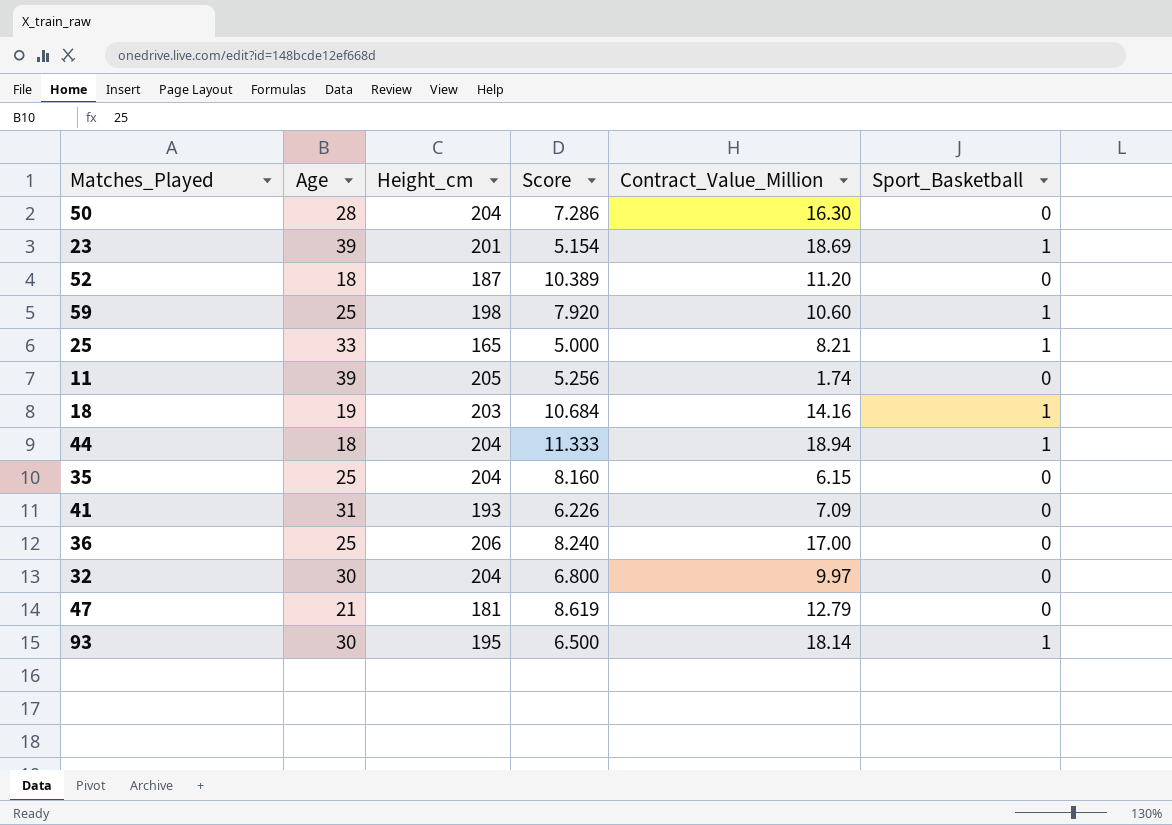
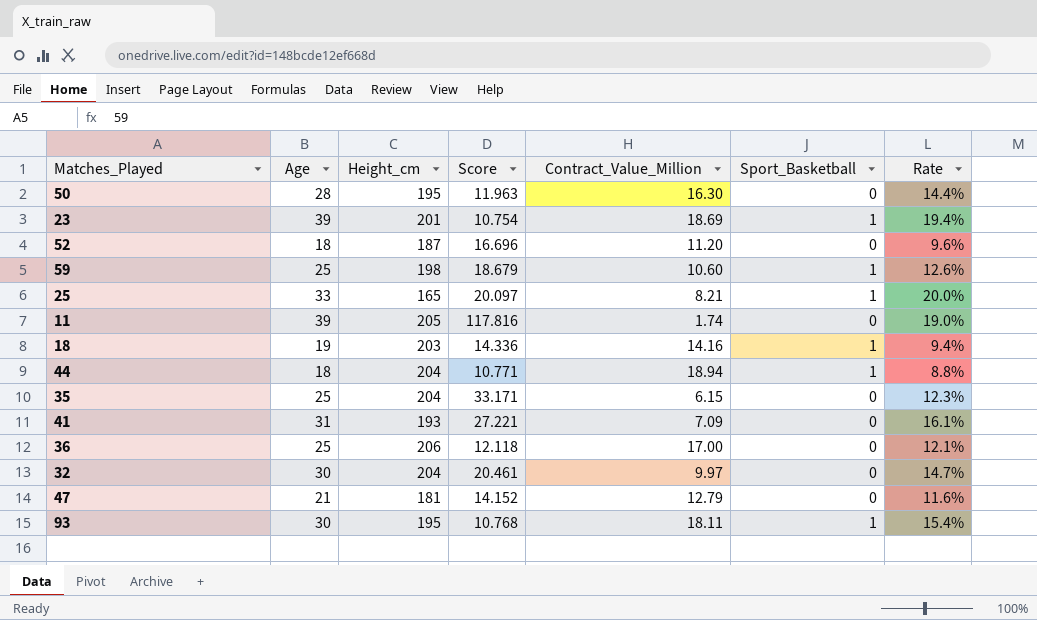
column Score | formula: [Height_cm] / [Age] -> [Height_cm] / [Contract_Value_Million]
column Rate | formula: none -> [Age] / [Height_cm]
50 | Height_cm: 204 -> 195
93 | Contract_Value_Million: 18.14 -> 18.11

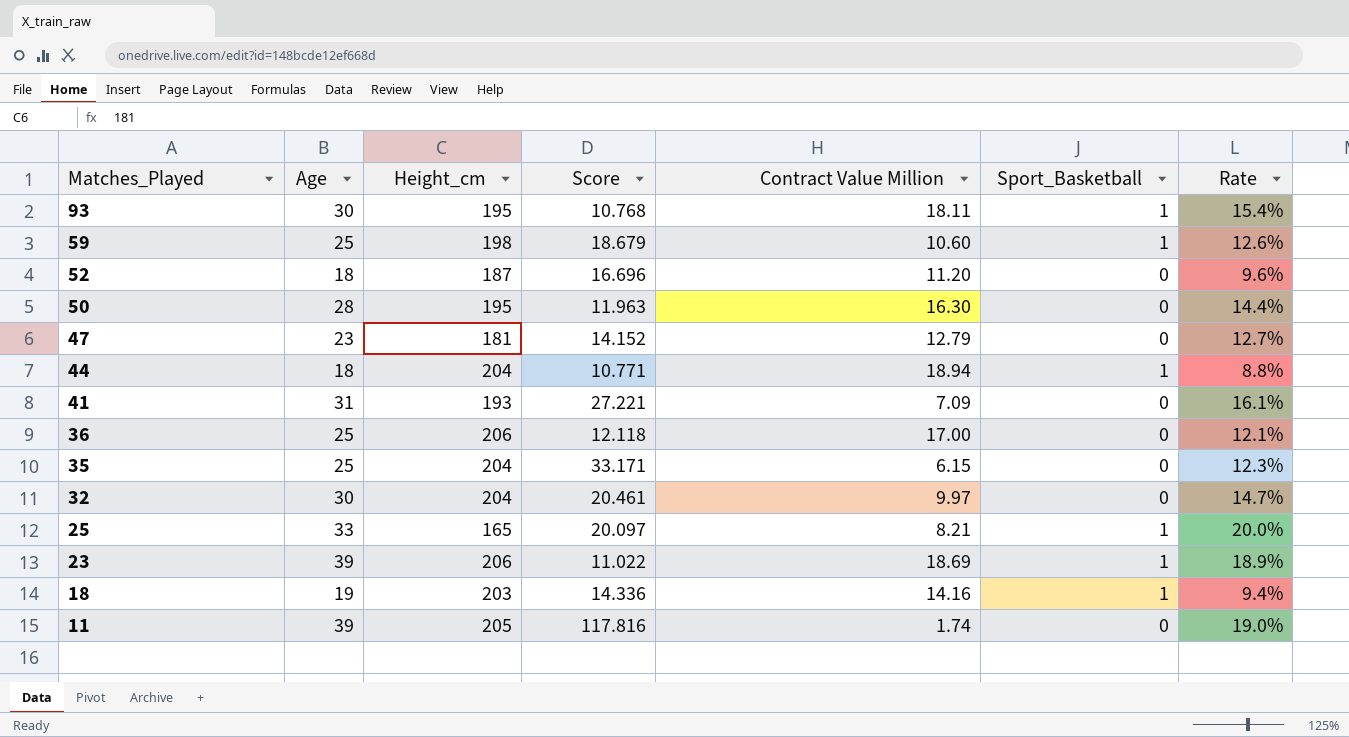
row order: none -> Matches_Played descending
column name: Contract_Value_Million -> Contract Value Million
47 | Age: 21 -> 23
47 | Rate: 11.6% -> 12.7%
23 | Height_cm: 201 -> 206
23 | Score: 10.754 -> 11.022
23 | Rate: 19.4% -> 18.9%

